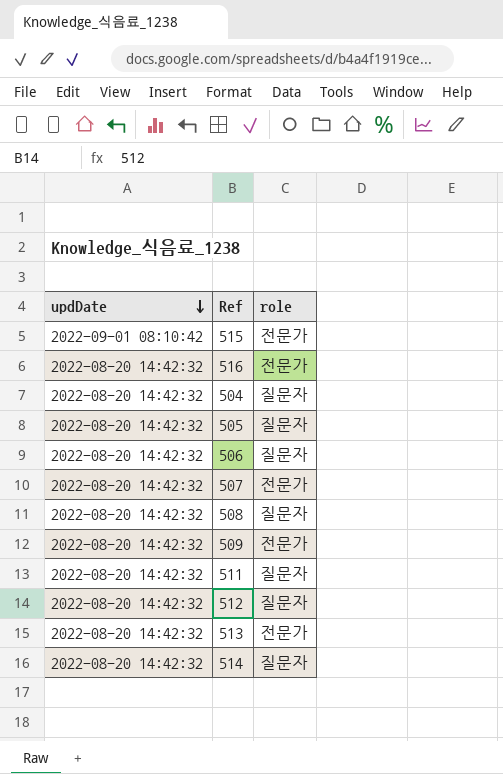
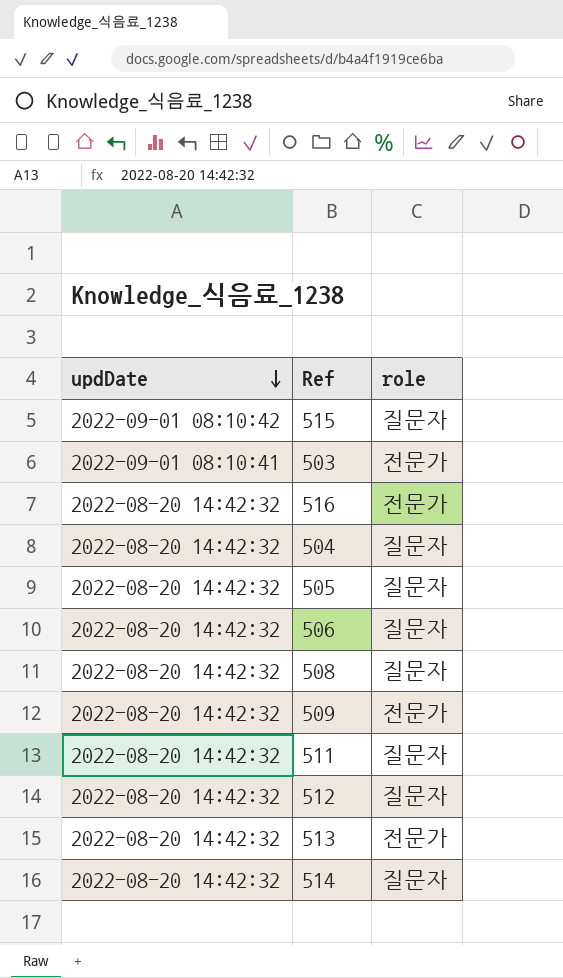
row 507: 2022-08-20 14:42:32 | 전문가 -> none
515 | role: 전문가 -> 질문자
row 503: none -> 2022-09-01 08:10:41 | 전문가

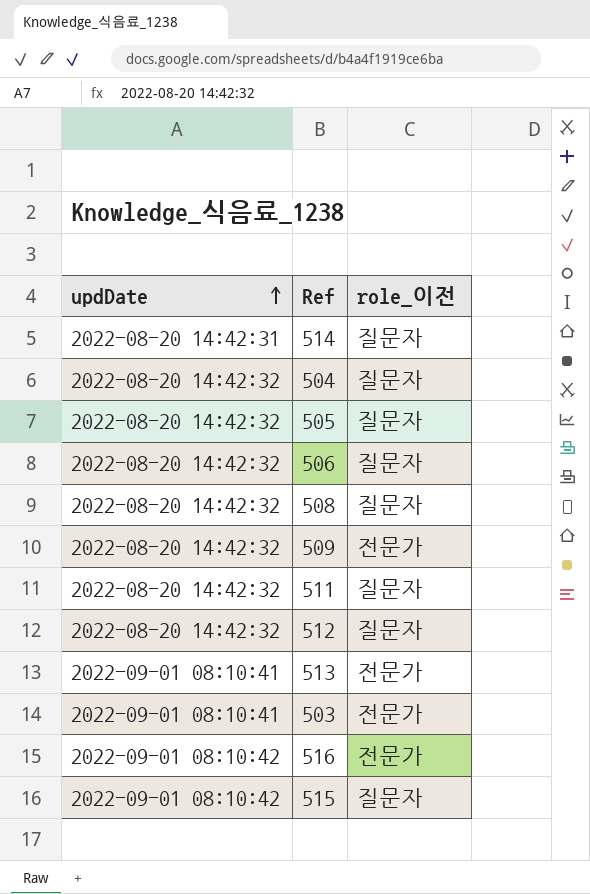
row order: updDate descending -> updDate ascending
column name: role -> role_이전
514 | updDate: 2022-08-20 14:42:32 -> 2022-08-20 14:42:31
513 | updDate: 2022-08-20 14:42:32 -> 2022-09-01 08:10:41
516 | updDate: 2022-08-20 14:42:32 -> 2022-09-01 08:10:42

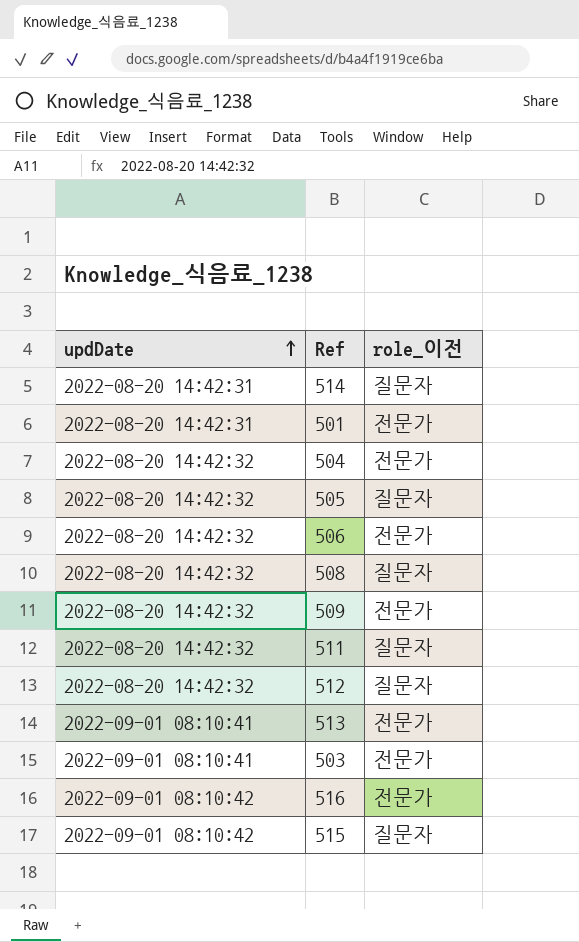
row 501: none -> 2022-08-20 14:42:31 | 전문가
504 | role_이전: 질문자 -> 전문가
506 | role_이전: 질문자 -> 전문가

